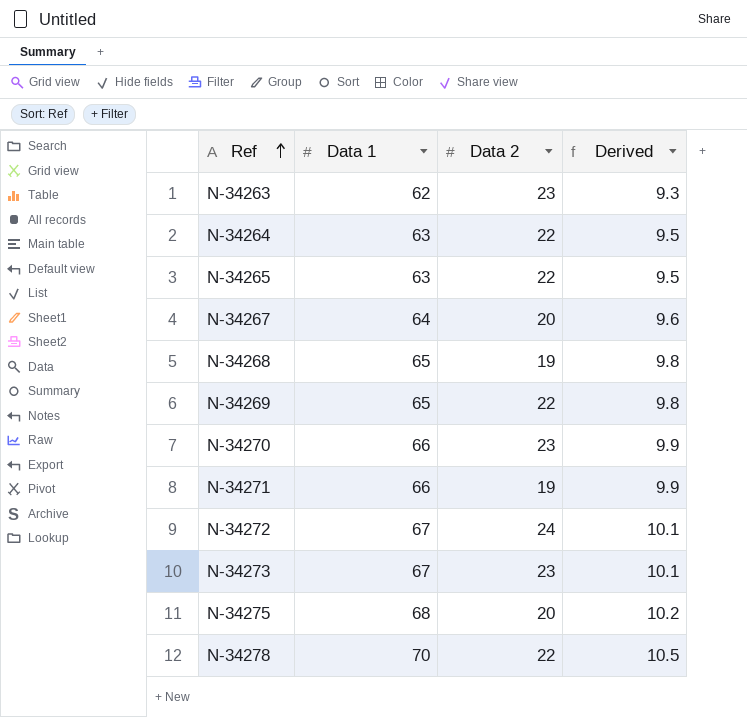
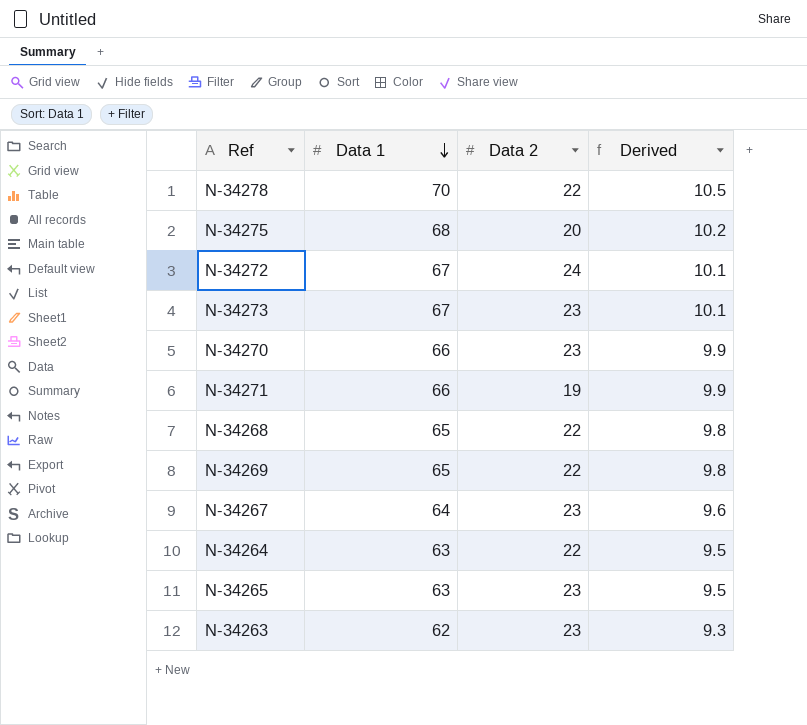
row order: Ref ascending -> Data 1 descending
N-34268 | Data 2: 19 -> 22
N-34267 | Data 2: 20 -> 23
N-34265 | Data 2: 22 -> 23

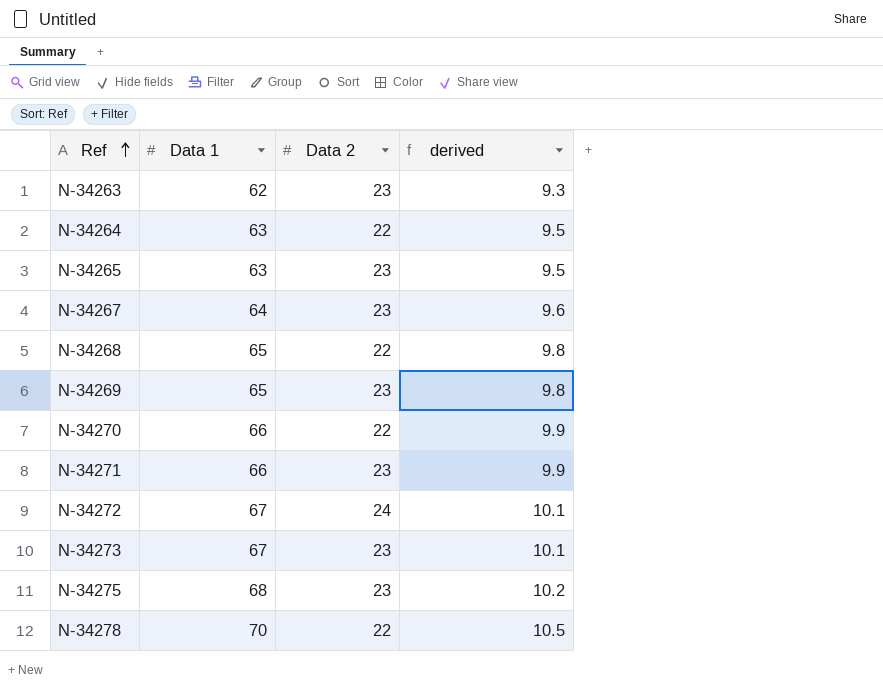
row order: Data 1 descending -> Ref ascending
column name: Derived -> derived
N-34269 | Data 2: 22 -> 23
N-34270 | Data 2: 23 -> 22
N-34271 | Data 2: 19 -> 23
N-34275 | Data 2: 20 -> 23

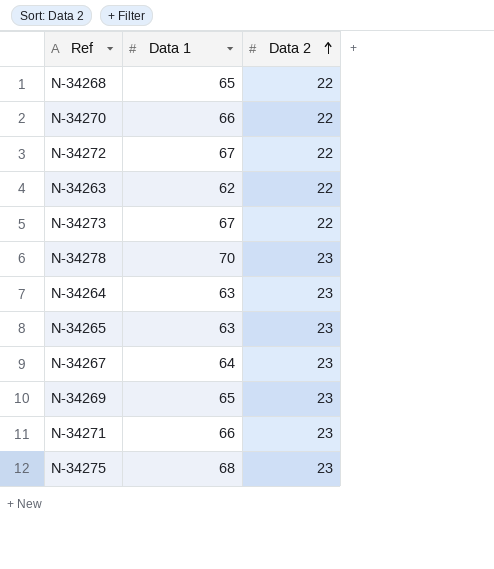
row order: Ref ascending -> Data 2 ascending
column derived | formula: [Data 1] * 0.15 -> none
N-34272 | Data 2: 24 -> 22
N-34263 | Data 2: 23 -> 22
N-34273 | Data 2: 23 -> 22
N-34278 | Data 2: 22 -> 23
N-34264 | Data 2: 22 -> 23

